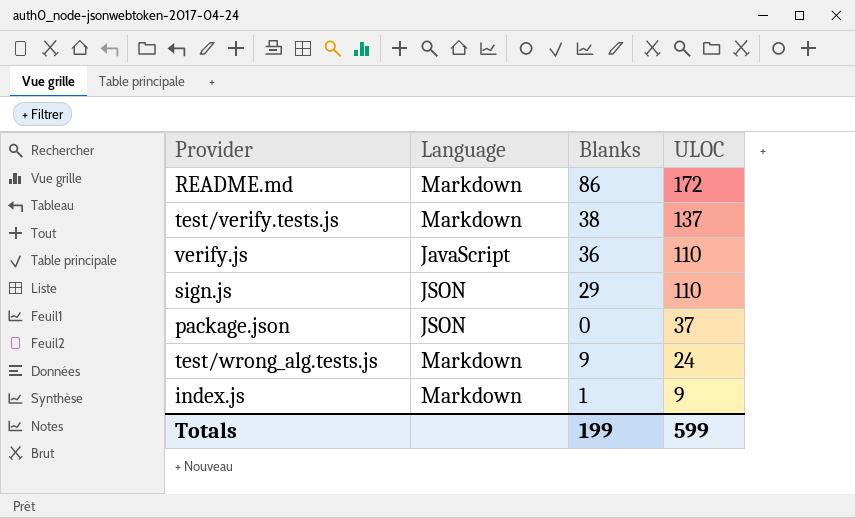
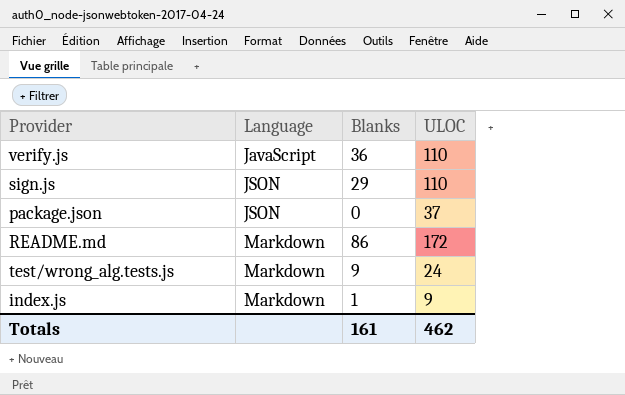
row order: ULOC descending -> Language ascending
row test/verify.tests.js: Markdown | 38 | 137 -> none
Totals | Blanks: 199 -> 161
Totals | ULOC: 599 -> 462

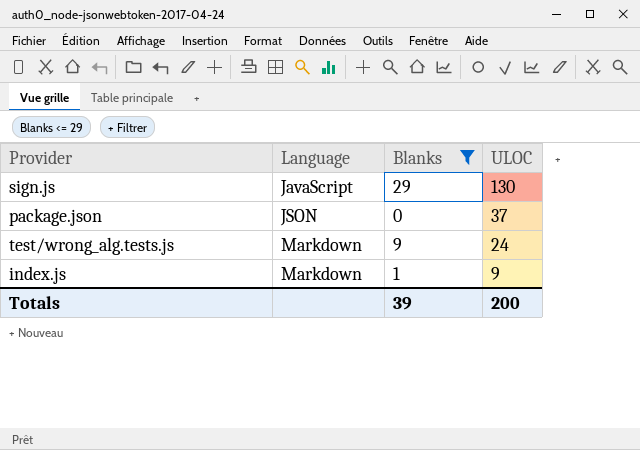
filter: none -> Blanks <= 29
sign.js | Language: JSON -> JavaScript
sign.js | ULOC: 110 -> 130
Totals | Blanks: 161 -> 39
Totals | ULOC: 462 -> 200

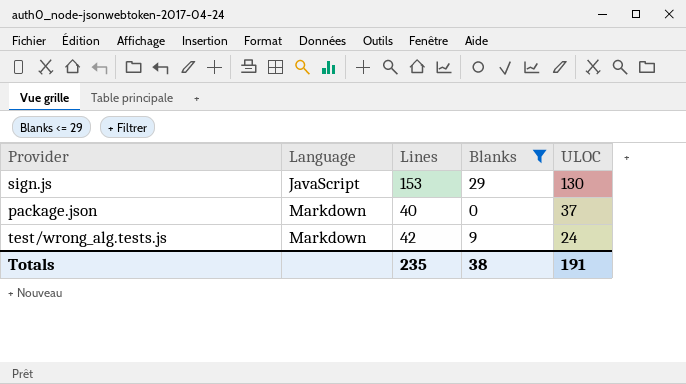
column Lines | position: none -> 3
row index.js: Markdown | 1 | 9 -> none
package.json | Language: JSON -> Markdown
Totals | Blanks: 39 -> 38
Totals | ULOC: 200 -> 191

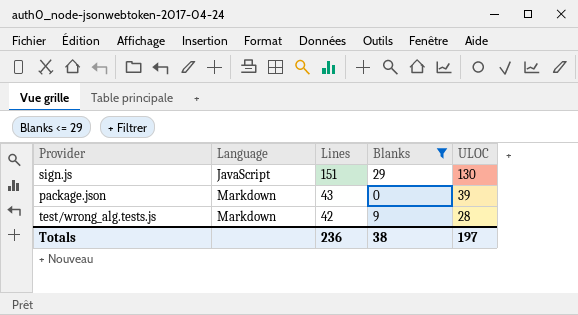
sign.js | Lines: 153 -> 151
package.json | Lines: 40 -> 43
package.json | ULOC: 37 -> 39
test/wrong_alg.tests.js | ULOC: 24 -> 28
Totals | Lines: 235 -> 236
Totals | ULOC: 191 -> 197

